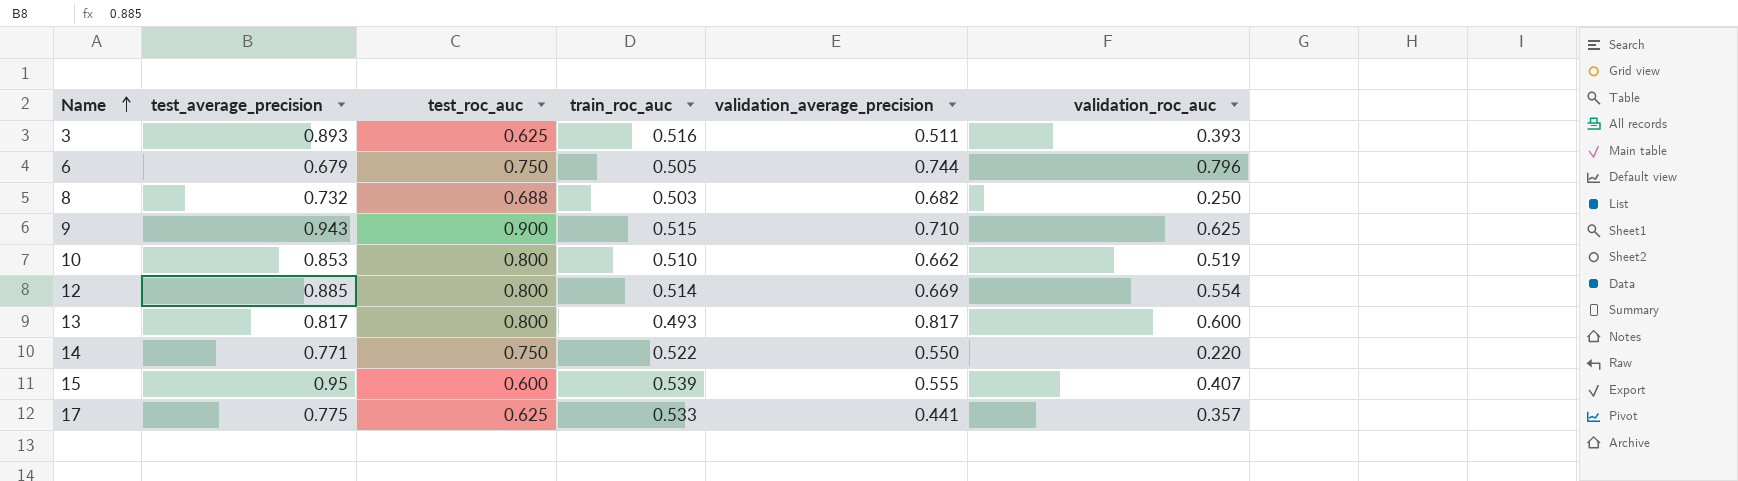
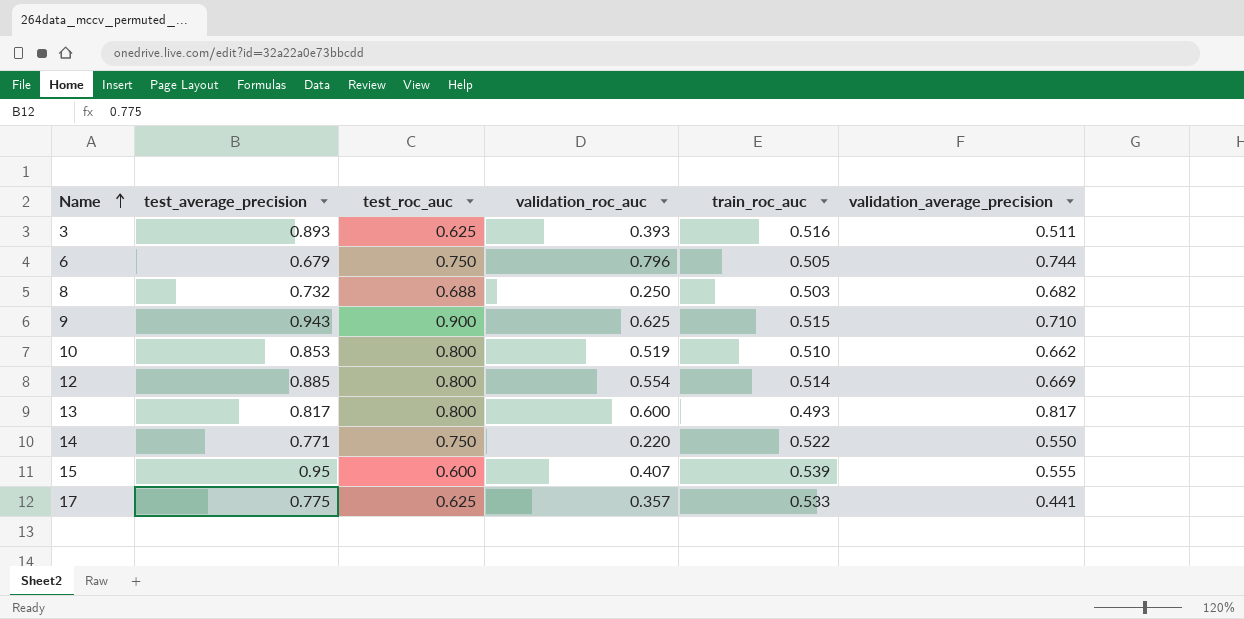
column validation_roc_auc | position: 6 -> 4

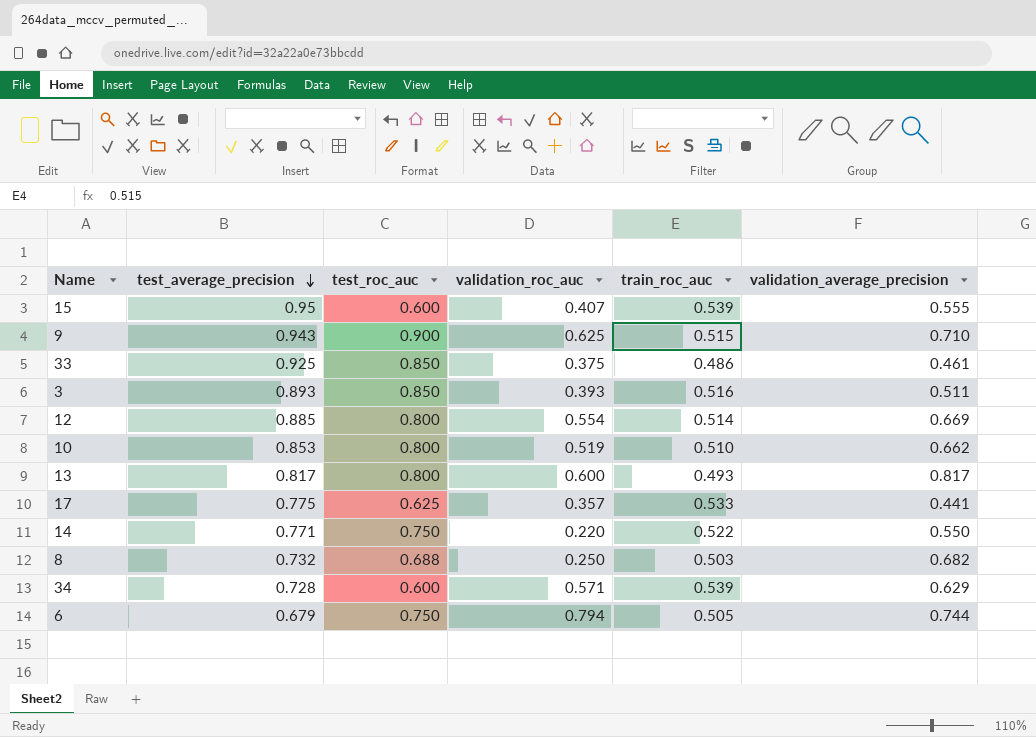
row order: Name ascending -> test_average_precision descending
row 33: none -> 0.925 | 0.850 | 0.375 | 0.486 | 0.461
3 | test_roc_auc: 0.625 -> 0.850
row 34: none -> 0.728 | 0.600 | 0.571 | 0.539 | 0.629
6 | validation_roc_auc: 0.796 -> 0.794

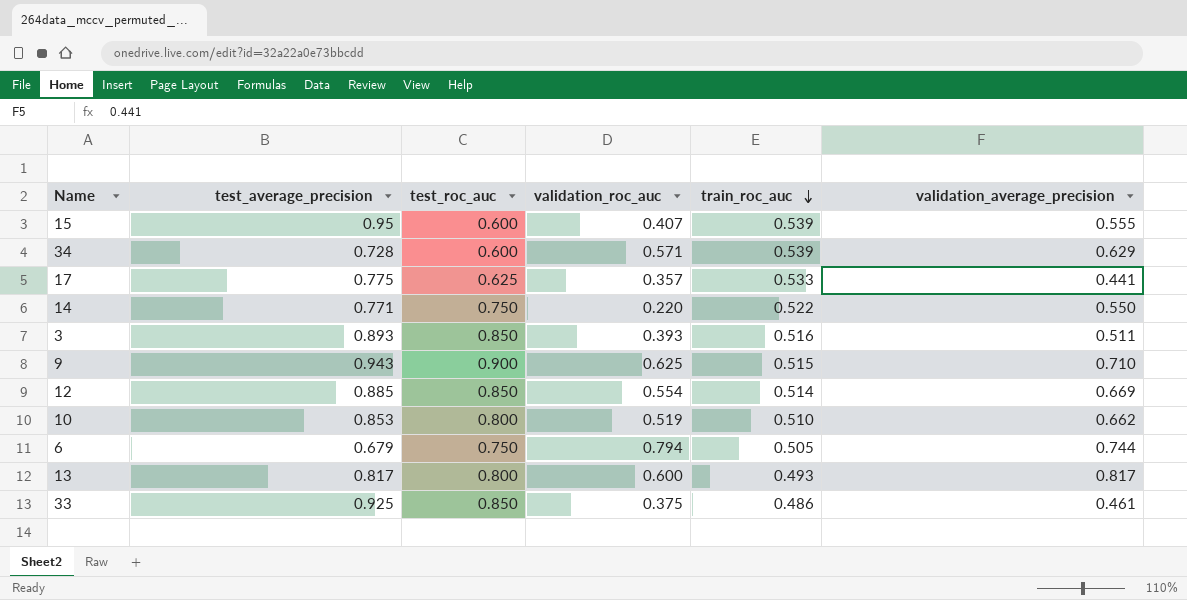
row order: test_average_precision descending -> train_roc_auc descending
row 8: 0.732 | 0.688 | 0.250 | 0.503 | 0.682 -> none
12 | test_roc_auc: 0.800 -> 0.850

